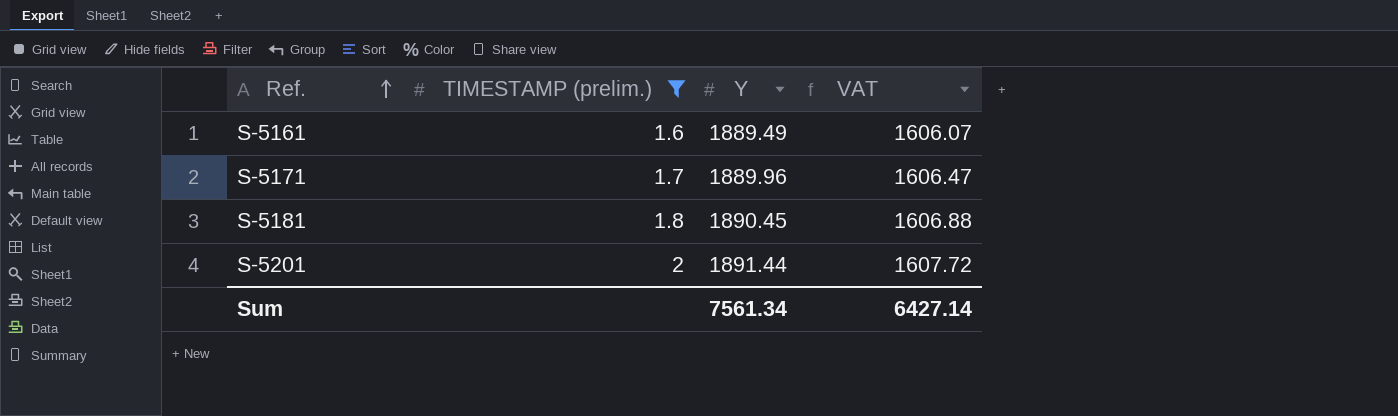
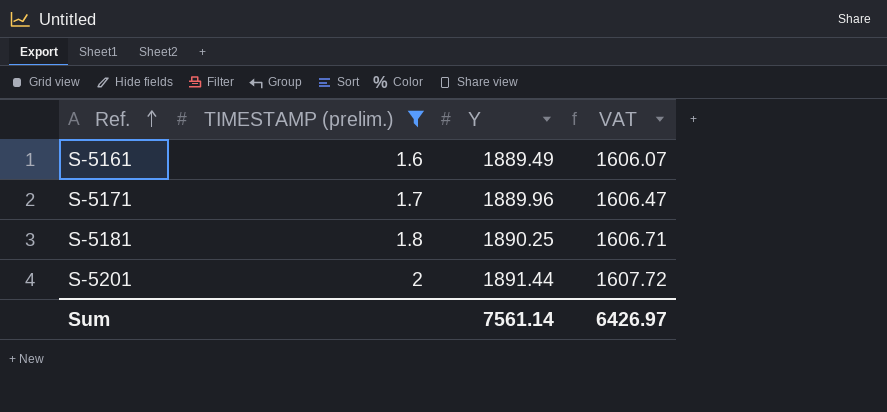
S-5181 | Y: 1890.45 -> 1890.25
S-5181 | VAT: 1606.88 -> 1606.71
Sum | Y: 7561.34 -> 7561.14
Sum | VAT: 6427.14 -> 6426.97

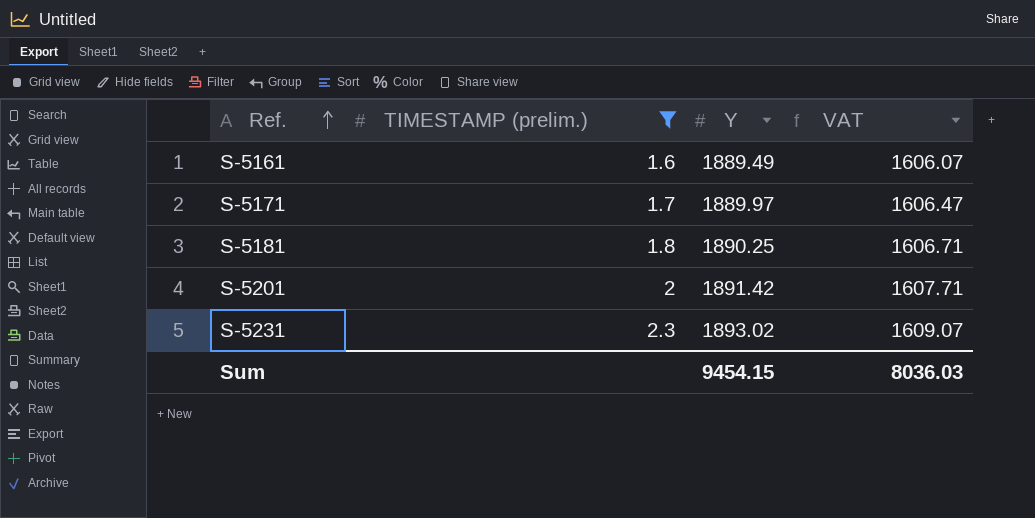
S-5171 | Y: 1889.96 -> 1889.97
S-5201 | Y: 1891.44 -> 1891.42
S-5201 | VAT: 1607.72 -> 1607.71
row S-5231: none -> 2.3 | 1893.02 | 1609.07
Sum | Y: 7561.14 -> 9454.15
Sum | VAT: 6426.97 -> 8036.03

